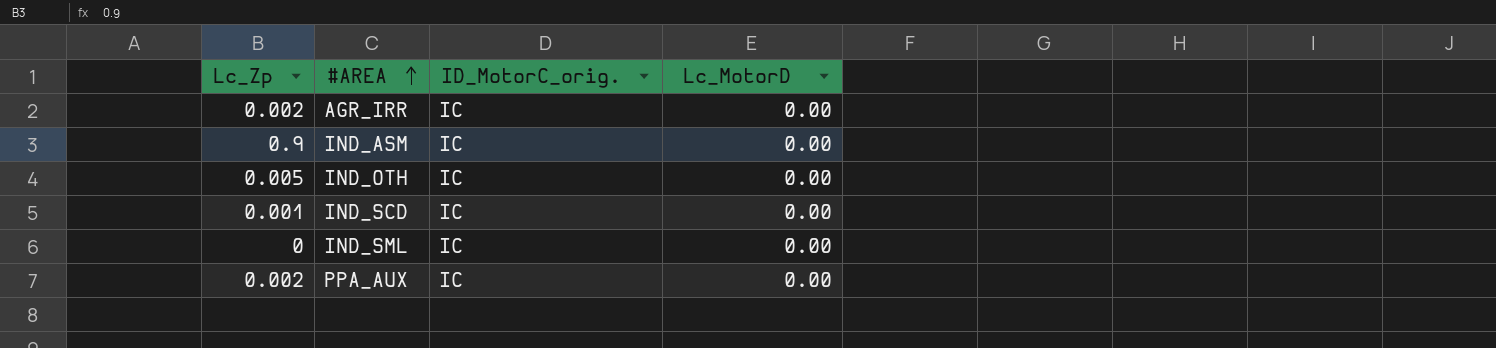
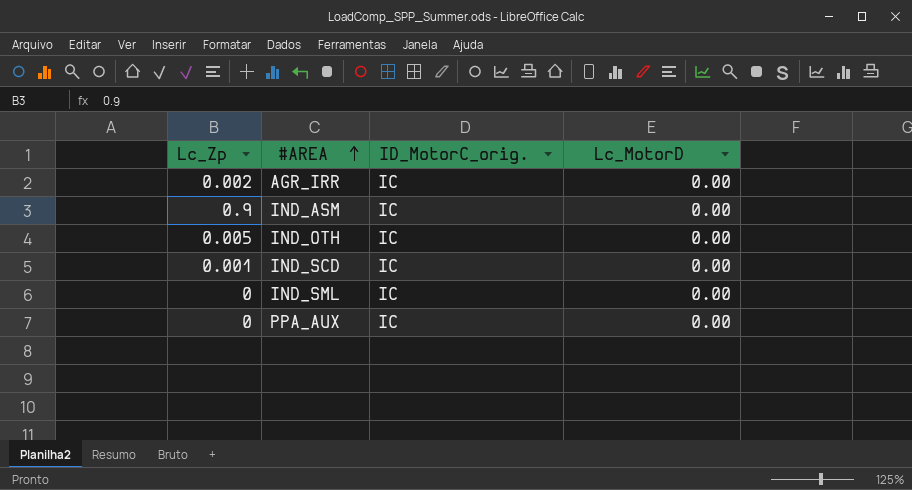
PPA_AUX | Lc_Zp: 0.002 -> 0

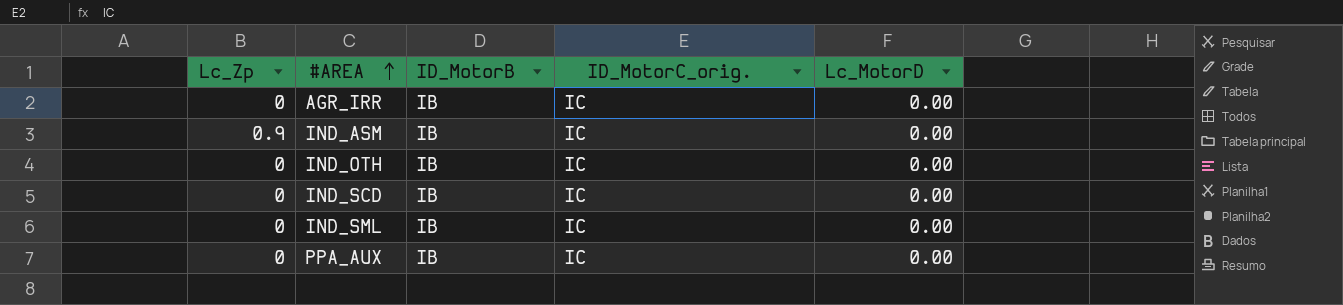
column ID_MotorB | position: none -> 3
AGR_IRR | Lc_Zp: 0.002 -> 0
IND_OTH | Lc_Zp: 0.005 -> 0
IND_SCD | Lc_Zp: 0.001 -> 0

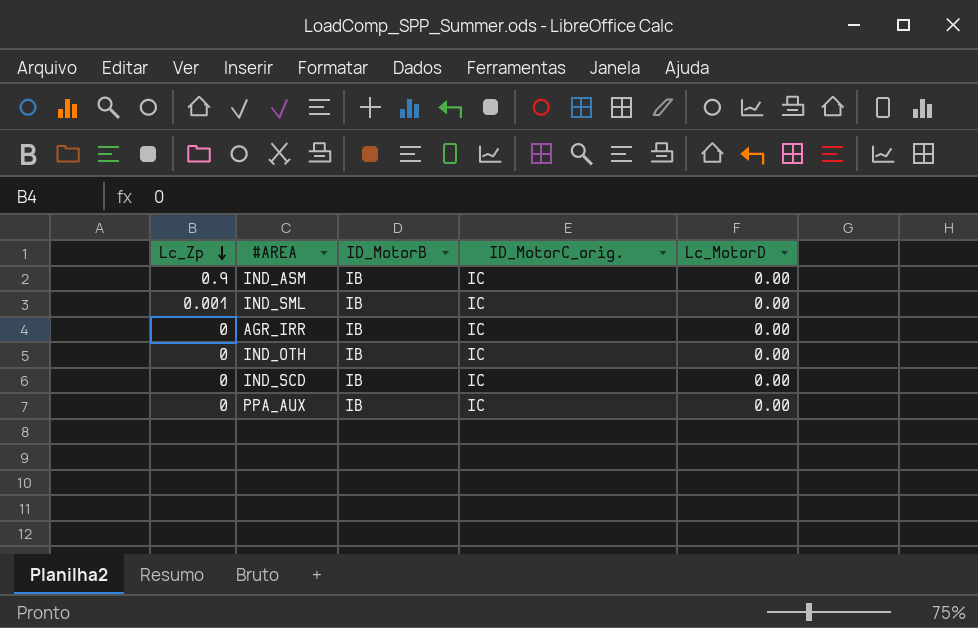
row order: #AREA ascending -> Lc_Zp descending
IND_SML | Lc_Zp: 0 -> 0.001

